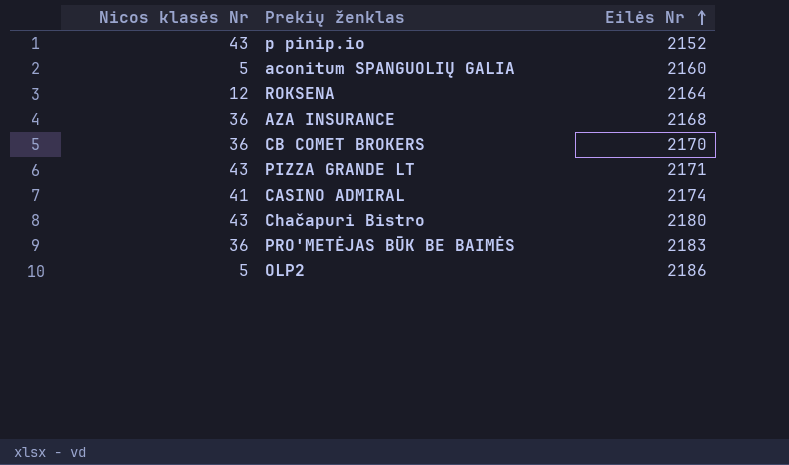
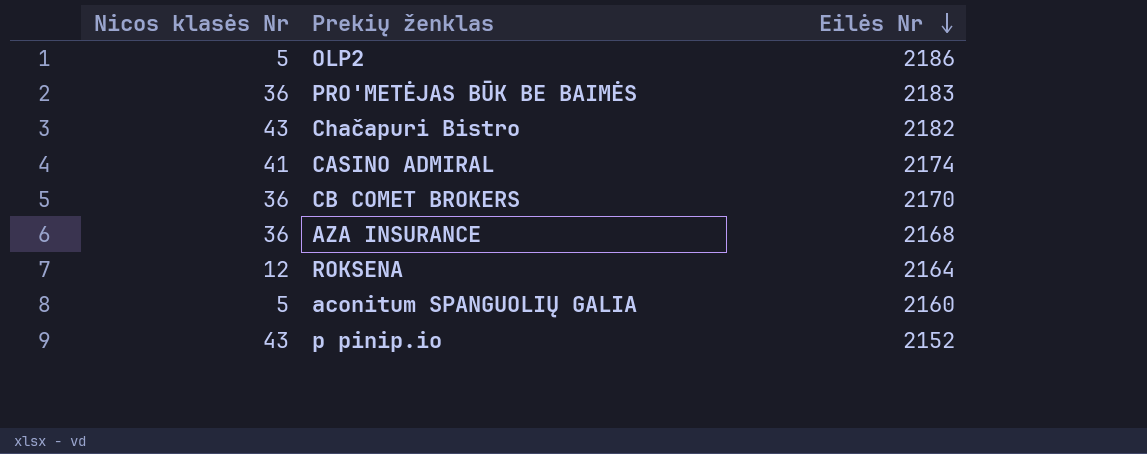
row order: Eilės Nr ascending -> Eilės Nr descending
row PIZZA GRANDE LT: 43 | 2171 -> none
Chačapuri Bistro | Eilės Nr: 2180 -> 2182

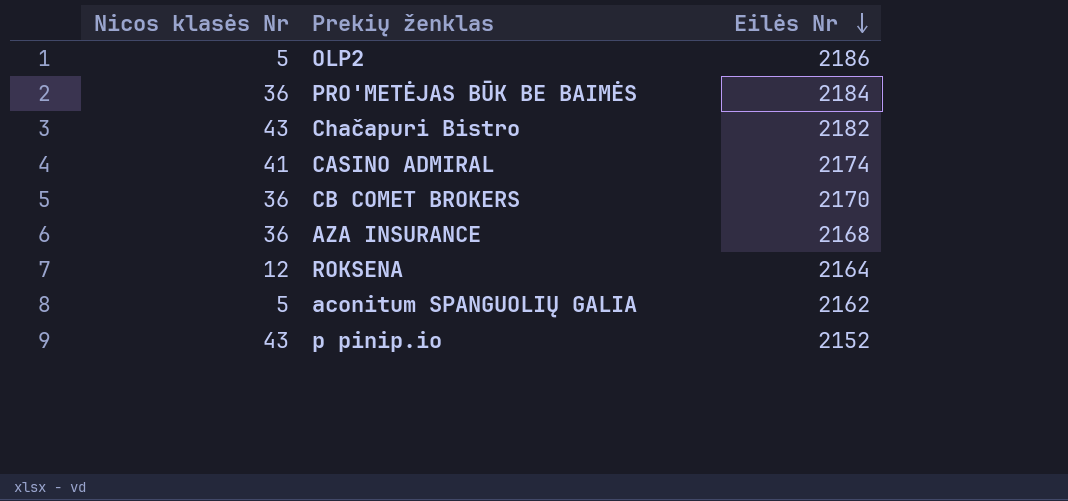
PRO'METĖJAS BŪK BE BAIMĖS | Eilės Nr: 2183 -> 2184
aconitum SPANGUOLIŲ GALIA | Eilės Nr: 2160 -> 2162

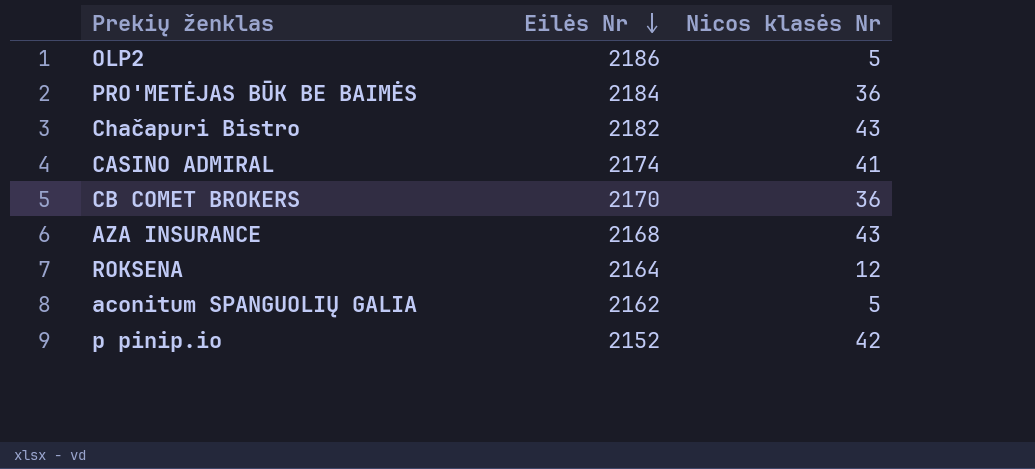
column Nicos klasės Nr | position: 1 -> 3
AZA INSURANCE | Nicos klasės Nr: 36 -> 43
p pinip.io | Nicos klasės Nr: 43 -> 42

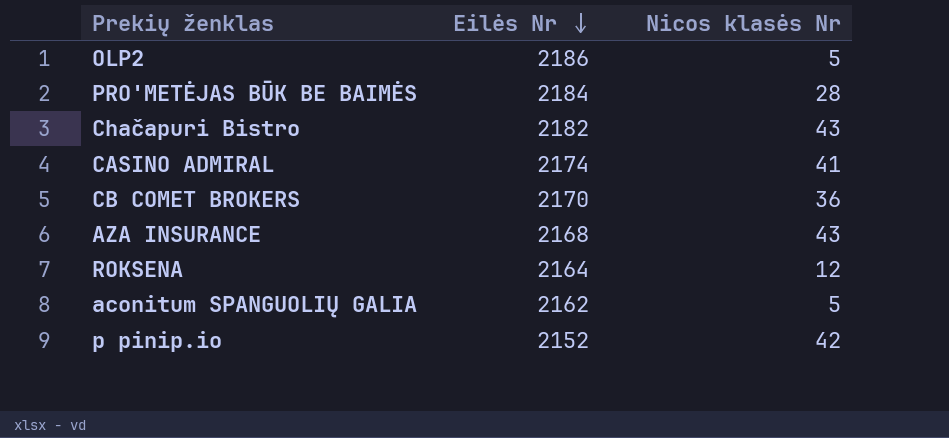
PRO'METĖJAS BŪK BE BAIMĖS | Nicos klasės Nr: 36 -> 28

